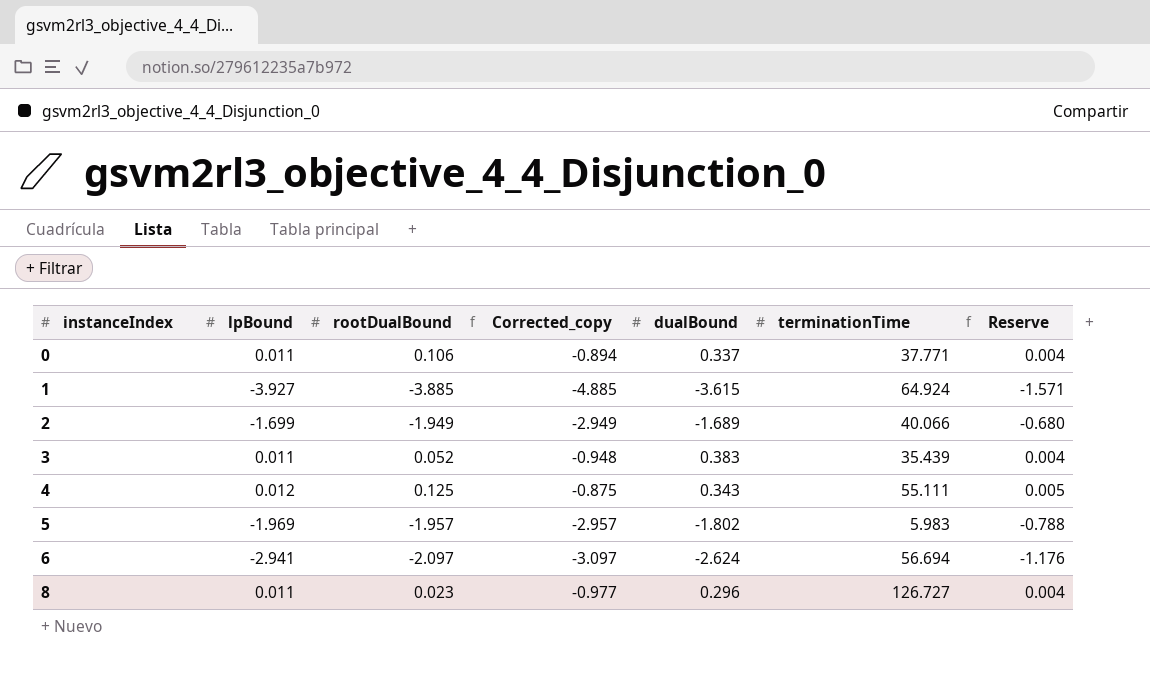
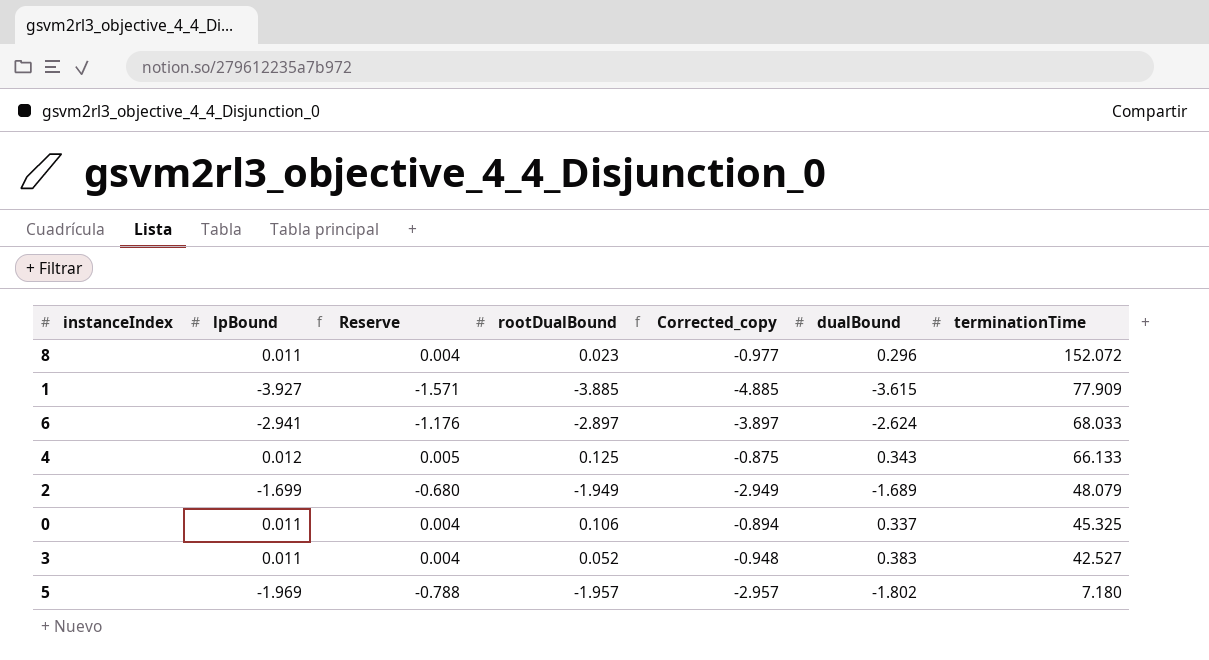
row order: instanceIndex ascending -> terminationTime descending
column Reserve | position: 7 -> 3
8 | terminationTime: 126.727 -> 152.072
1 | terminationTime: 64.924 -> 77.909
6 | rootDualBound: -2.097 -> -2.897
6 | Corrected_copy: -3.097 -> -3.897
6 | terminationTime: 56.694 -> 68.033
4 | terminationTime: 55.111 -> 66.133
2 | terminationTime: 40.066 -> 48.079
0 | terminationTime: 37.771 -> 45.325
3 | terminationTime: 35.439 -> 42.527
5 | terminationTime: 5.983 -> 7.180

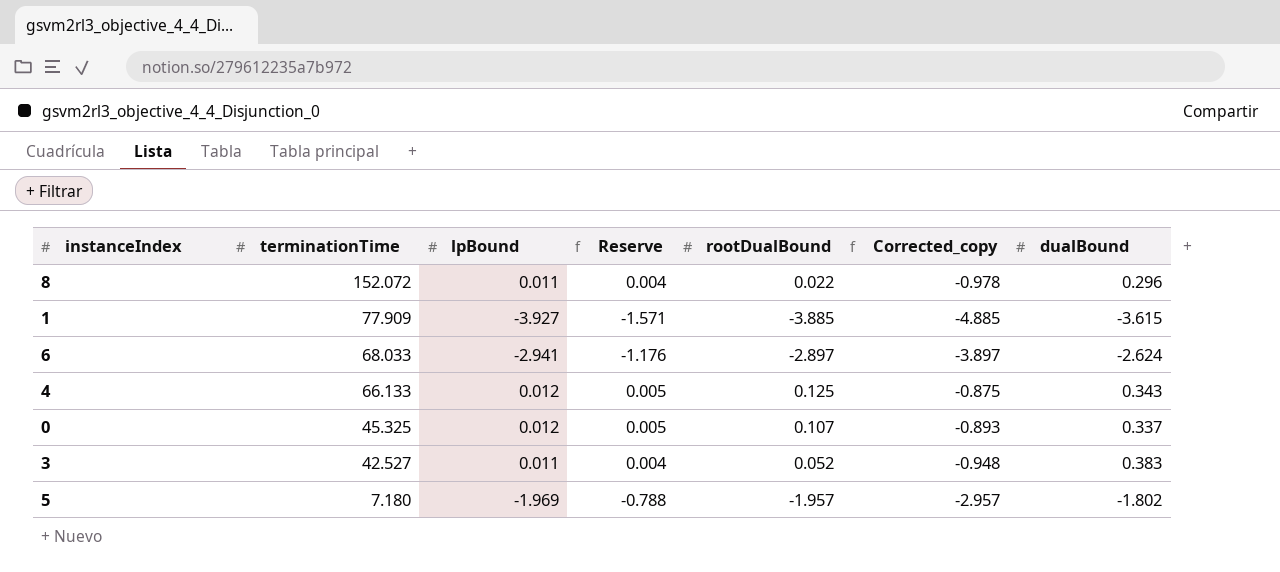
column terminationTime | position: 7 -> 2
row 2: -1.699 | -0.680 | -1.949 | -2.949 | -1.689 | 48.079 -> none
8 | rootDualBound: 0.023 -> 0.022
8 | Corrected_copy: -0.977 -> -0.978
0 | lpBound: 0.011 -> 0.012
0 | Reserve: 0.004 -> 0.005
0 | rootDualBound: 0.106 -> 0.107
0 | Corrected_copy: -0.894 -> -0.893

